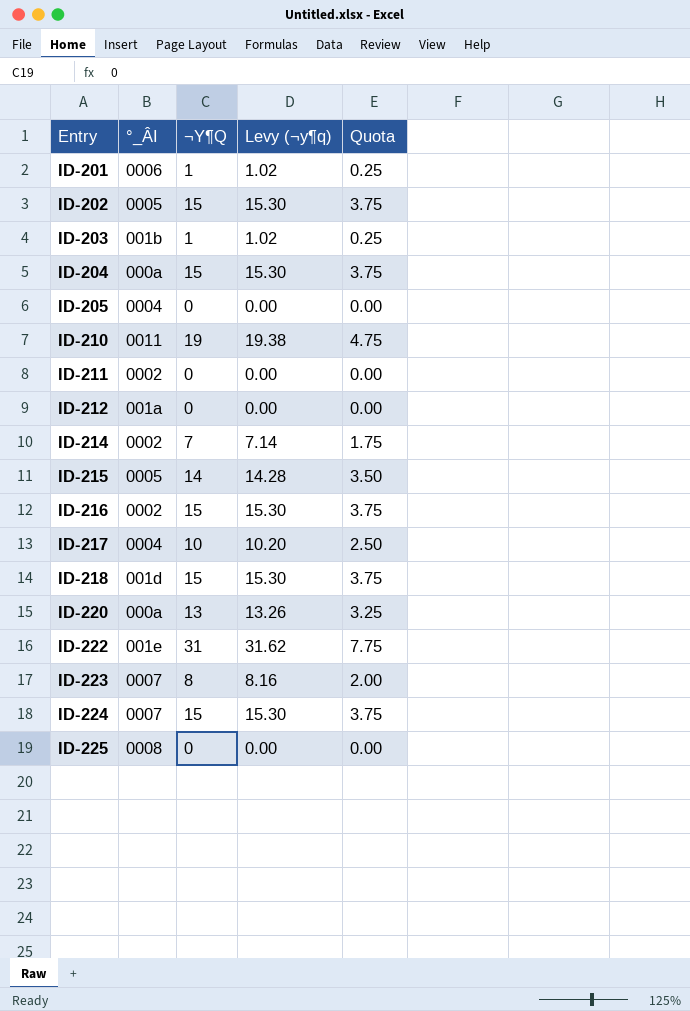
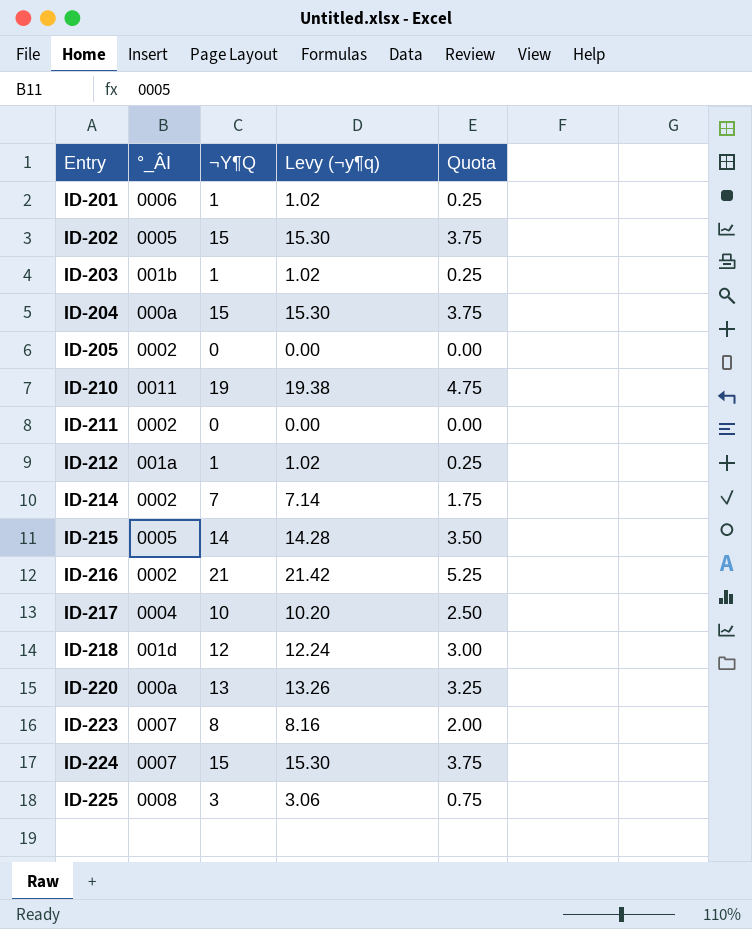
row ID-222: 001e | 31 | 31.62 | 7.75 -> none
ID-205 | °_ÂI: 0004 -> 0002
ID-212 | ¬Y¶Q: 0 -> 1
ID-212 | Levy (¬y¶q): 0.00 -> 1.02
ID-212 | Quota: 0.00 -> 0.25
ID-216 | ¬Y¶Q: 15 -> 21
ID-216 | Levy (¬y¶q): 15.30 -> 21.42
ID-216 | Quota: 3.75 -> 5.25
ID-218 | ¬Y¶Q: 15 -> 12
ID-218 | Levy (¬y¶q): 15.30 -> 12.24
ID-218 | Quota: 3.75 -> 3.00
ID-225 | ¬Y¶Q: 0 -> 3
ID-225 | Levy (¬y¶q): 0.00 -> 3.06
ID-225 | Quota: 0.00 -> 0.75

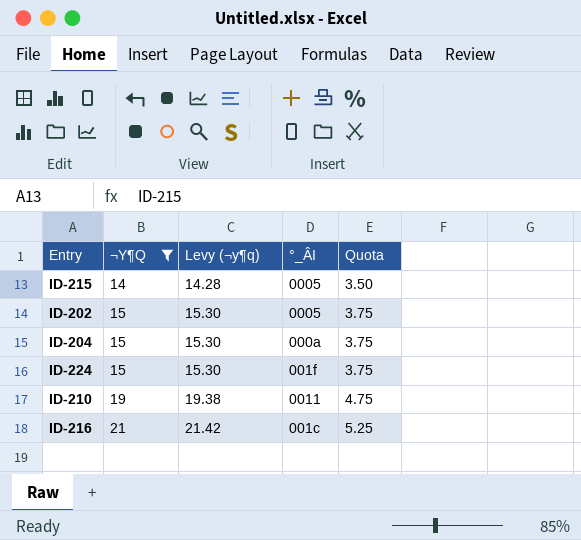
filter: none -> ¬Y¶Q >= 14
row order: Entry ascending -> ¬Y¶Q ascending
column °_ÂI | position: 2 -> 4
ID-224 | °_ÂI: 0007 -> 001f
ID-216 | °_ÂI: 0002 -> 001c

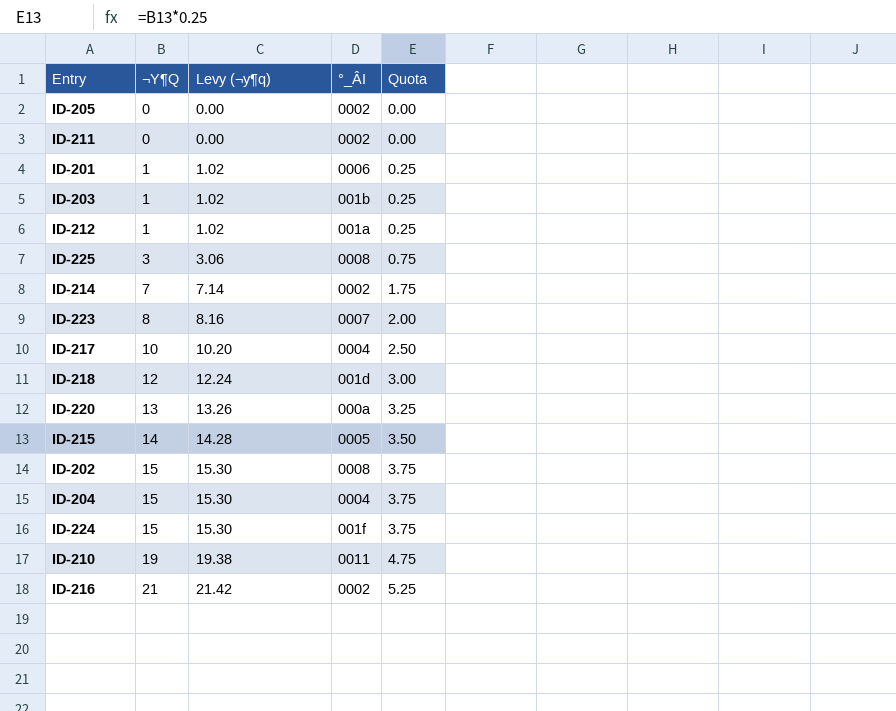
filter: ¬Y¶Q >= 14 -> none
ID-202 | °_ÂI: 0005 -> 0008
ID-204 | °_ÂI: 000a -> 0004
ID-216 | °_ÂI: 001c -> 0002

